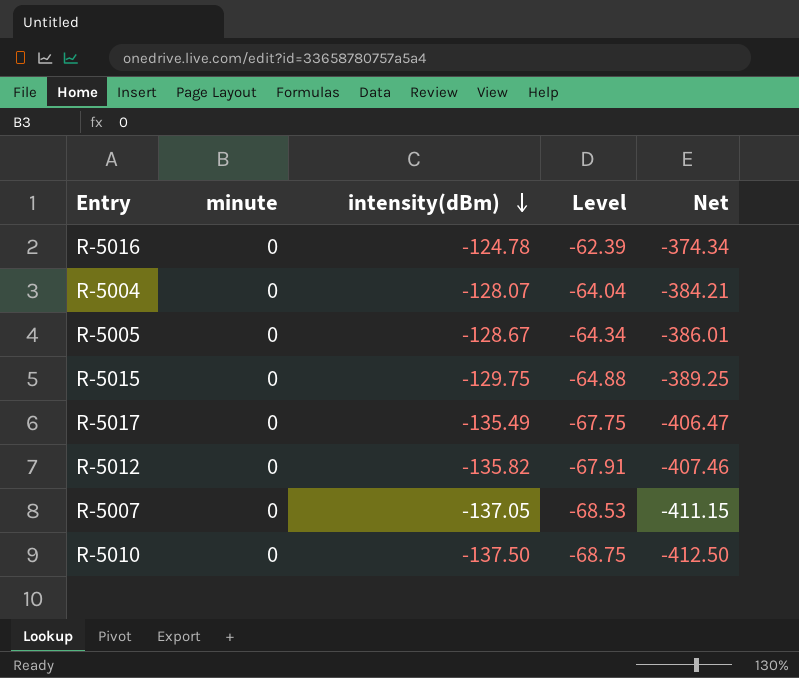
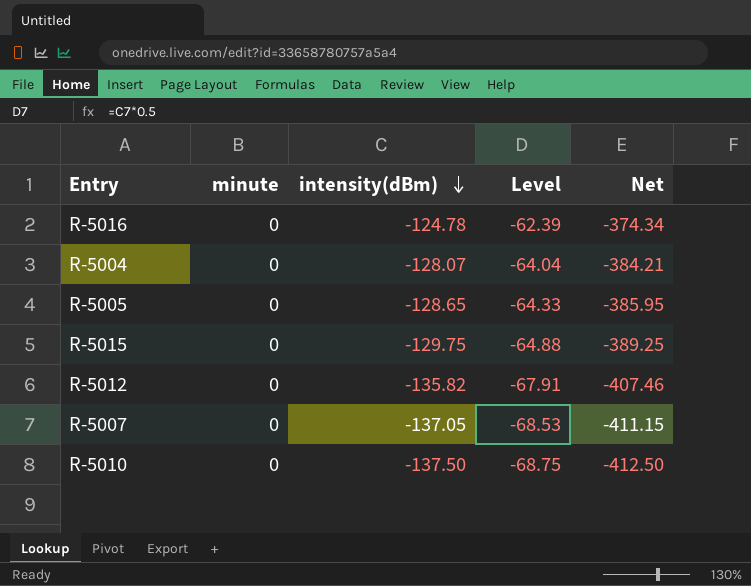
row R-5017: 0 | -135.49 | -67.75 | -406.47 -> none
R-5005 | intensity(dBm): -128.67 -> -128.65
R-5005 | Level: -64.34 -> -64.33
R-5005 | Net: -386.01 -> -385.95

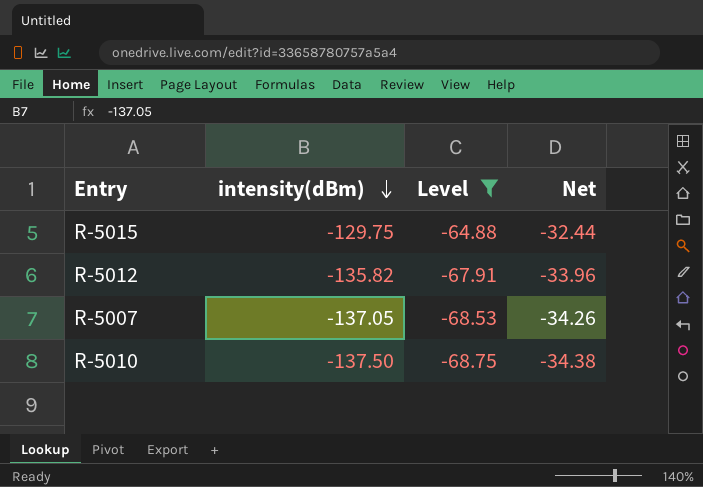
filter: none -> Level <= -64.88
column minute | position: 2 -> none
column Net | formula: [intensity(dBm)] * 3 -> [intensity(dBm)] * 0.25

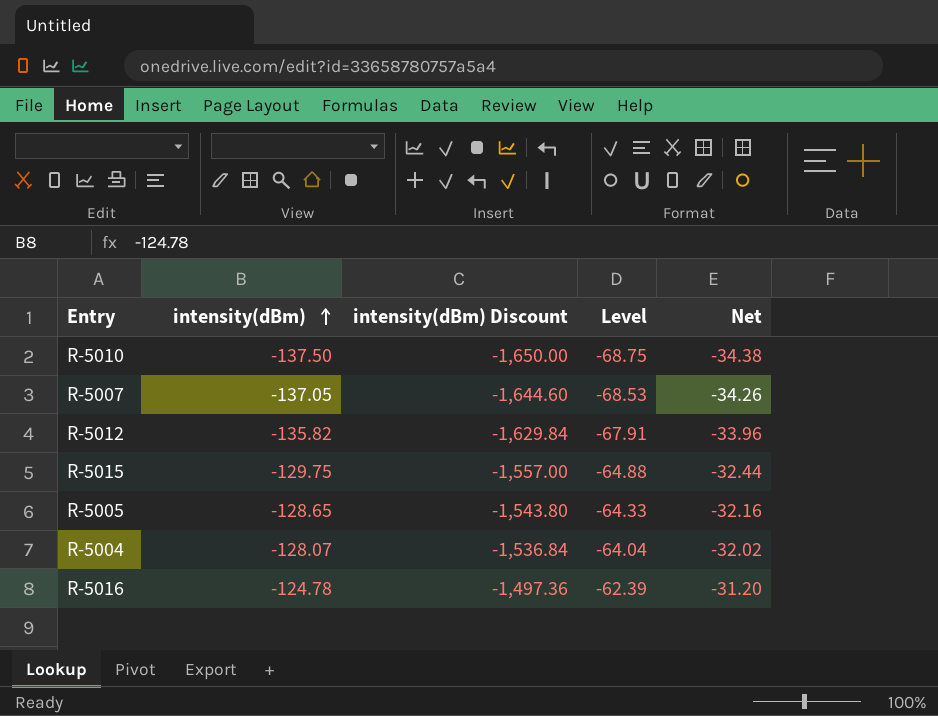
filter: Level <= -64.88 -> none
row order: intensity(dBm) descending -> intensity(dBm) ascending
column intensity(dBm) Discount | formula: none -> [intensity(dBm)] * 12

